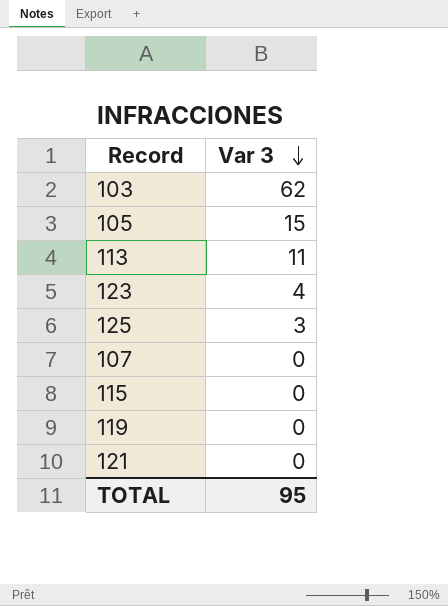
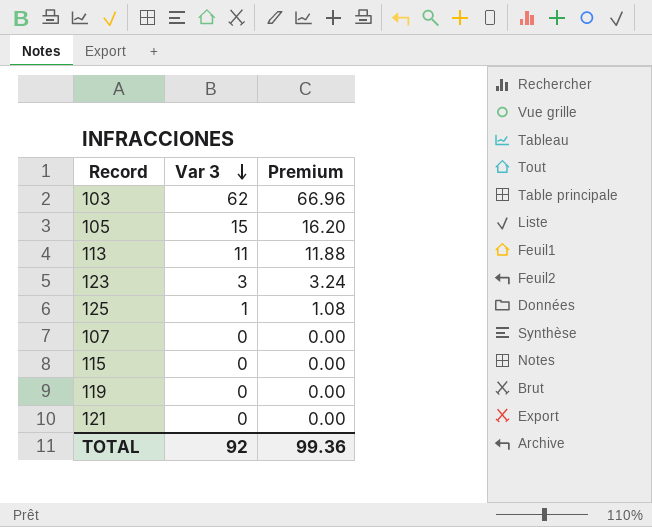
column Premium | formula: none -> [Var 3] * 1.08
123 | Var 3: 4 -> 3
125 | Var 3: 3 -> 1
TOTAL | Var 3: 95 -> 92

